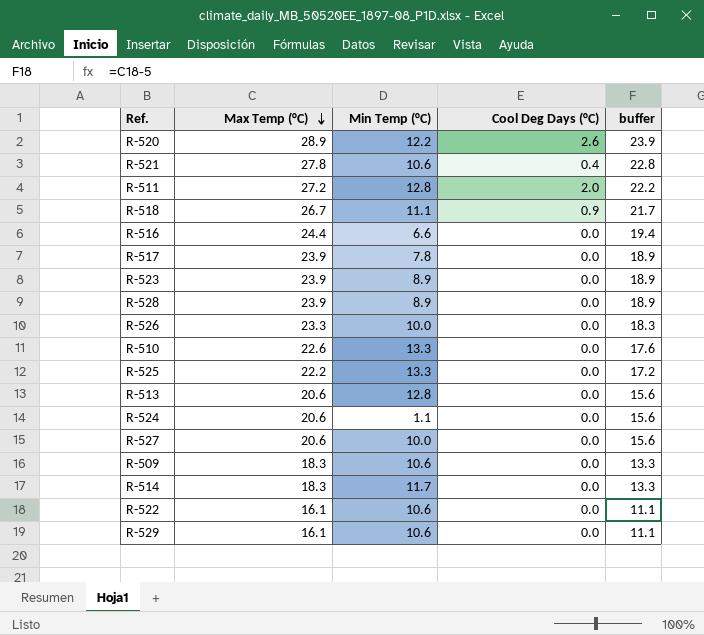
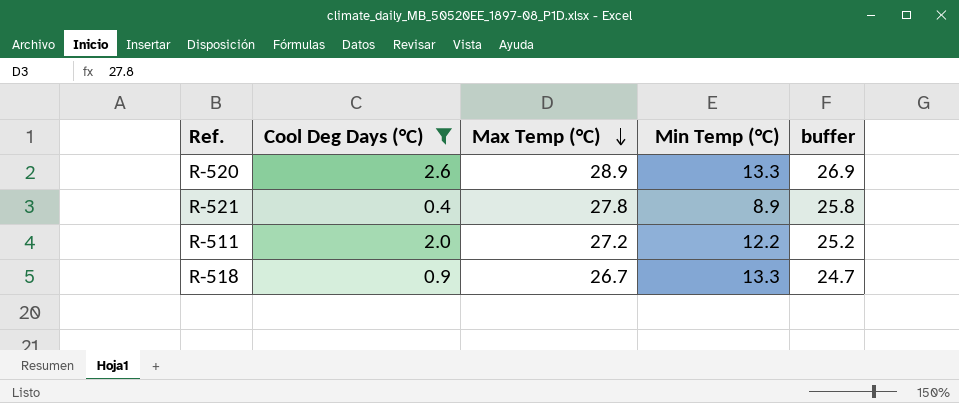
filter: none -> Cool Deg Days (°C) != 0.0
column Cool Deg Days (°C) | position: 4 -> 2
column buffer | formula: [Max Temp (°C)] - 5 -> [Max Temp (°C)] - 2
R-520 | Min Temp (°C): 12.2 -> 13.3
R-521 | Min Temp (°C): 10.6 -> 8.9
R-511 | Min Temp (°C): 12.8 -> 12.2
R-518 | Min Temp (°C): 11.1 -> 13.3

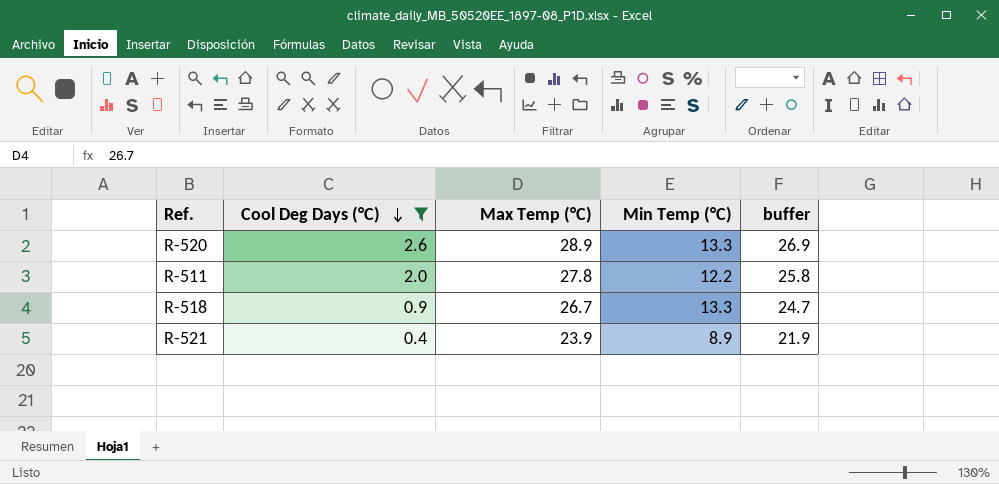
row order: Max Temp (°C) descending -> Cool Deg Days (°C) descending
R-511 | Max Temp (°C): 27.2 -> 27.8
R-511 | buffer: 25.2 -> 25.8
R-521 | Max Temp (°C): 27.8 -> 23.9
R-521 | buffer: 25.8 -> 21.9

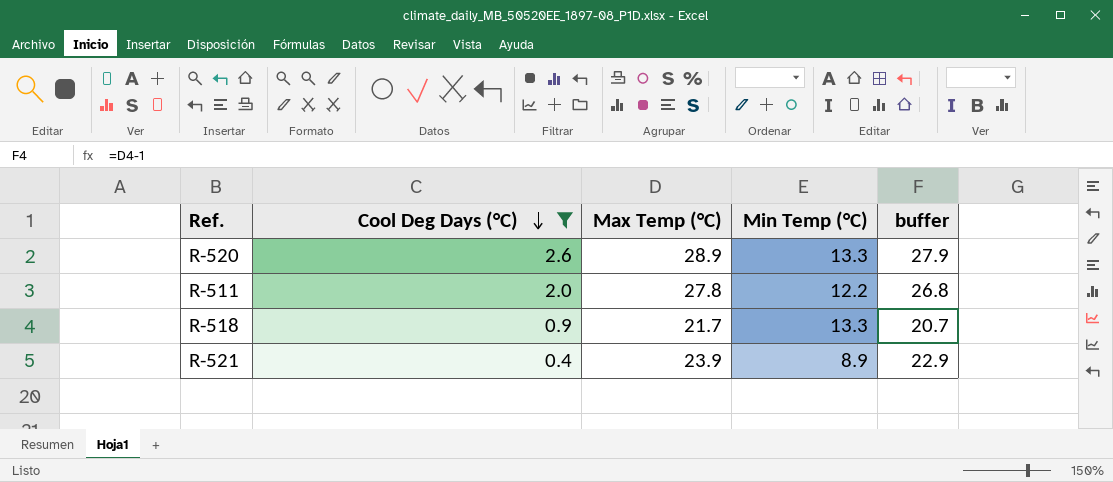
column buffer | formula: [Max Temp (°C)] - 2 -> [Max Temp (°C)] - 1
R-518 | Max Temp (°C): 26.7 -> 21.7

